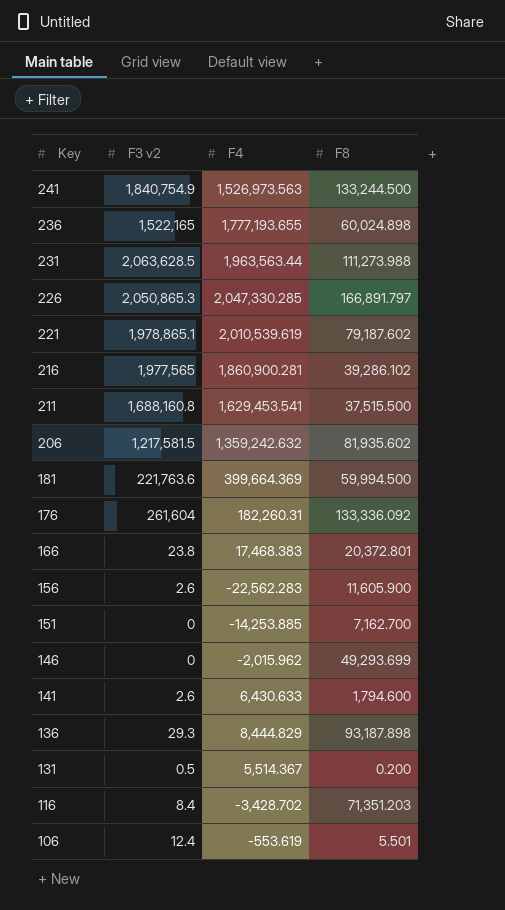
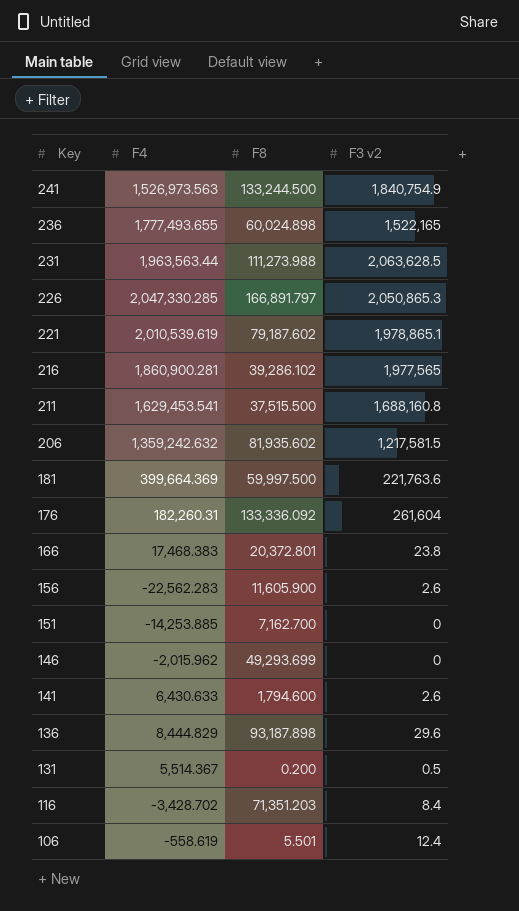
column F3 v2 | position: 2 -> 4
236 | F4: 1,777,193.655 -> 1,777,493.655
181 | F8: 59,994.500 -> 59,997.500
136 | F3 v2: 29.3 -> 29.6
106 | F4: -553.619 -> -558.619

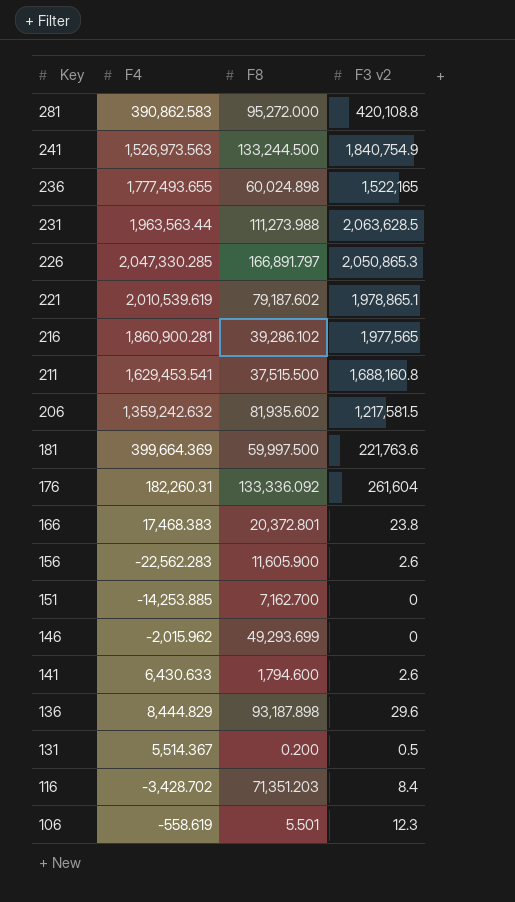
row 281: none -> 390,862.583 | 95,272.000 | 420,108.8
106 | F3 v2: 12.4 -> 12.3

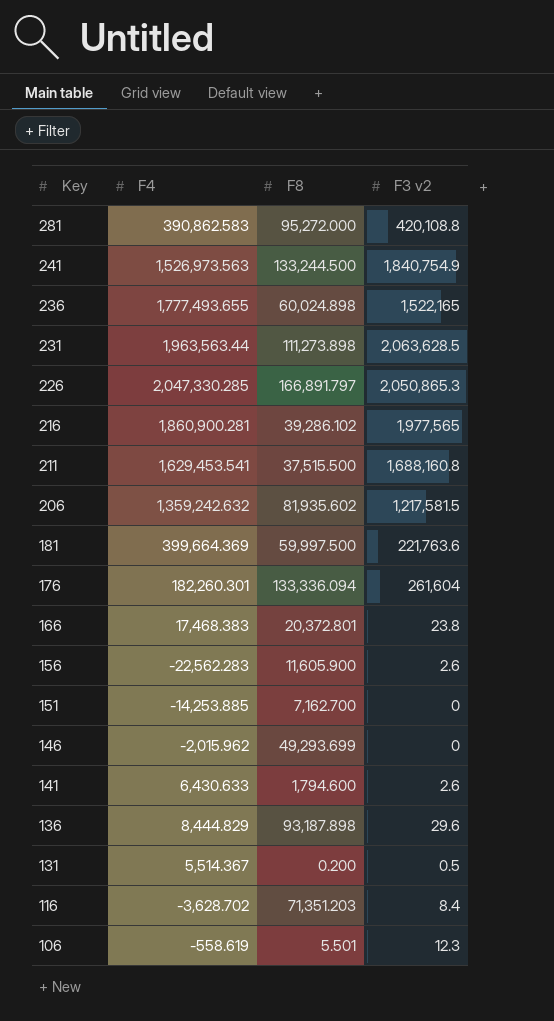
row 221: 2,010,539.619 | 79,187.602 | 1,978,865.1 -> none
231 | F8: 111,273.988 -> 111,273.898
176 | F4: 182,260.31 -> 182,260.301
176 | F8: 133,336.092 -> 133,336.094
116 | F4: -3,428.702 -> -3,628.702

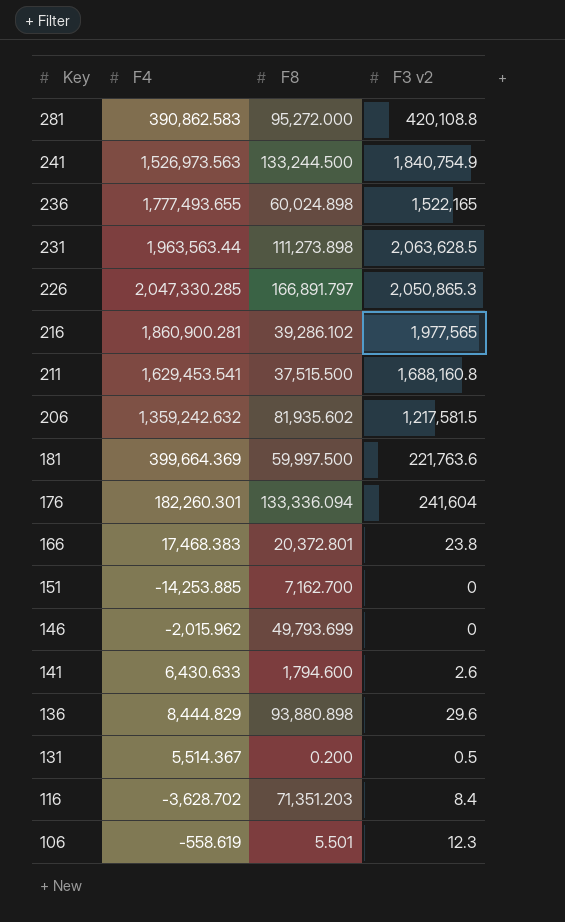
row 156: -22,562.283 | 11,605.900 | 2.6 -> none
176 | F3 v2: 261,604 -> 241,604
146 | F8: 49,293.699 -> 49,793.699
136 | F8: 93,187.898 -> 93,880.898

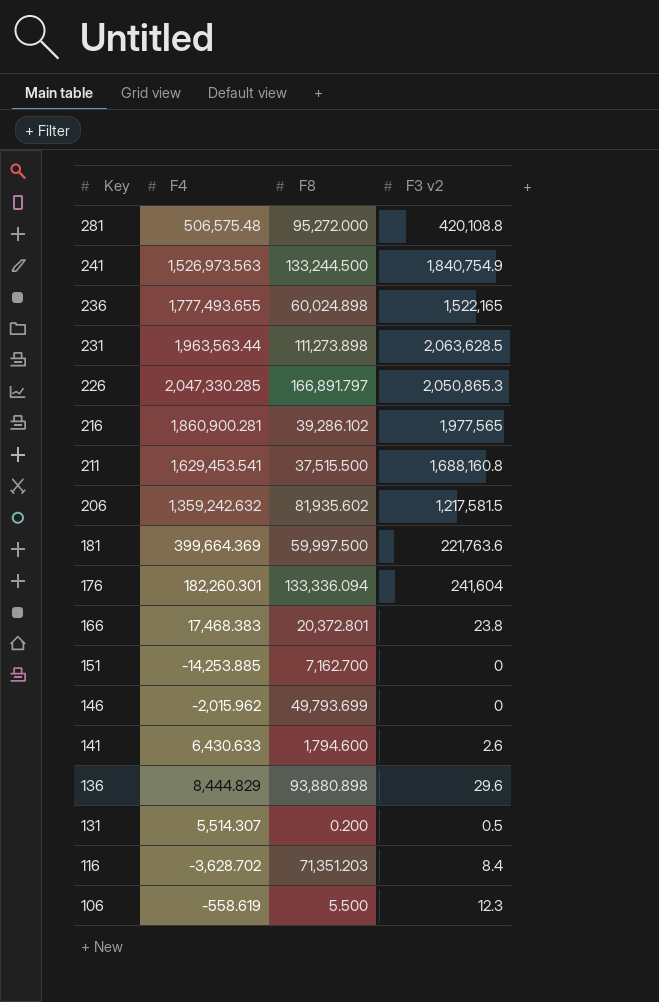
281 | F4: 390,862.583 -> 506,575.48
131 | F4: 5,514.367 -> 5,514.307
106 | F8: 5.501 -> 5.500

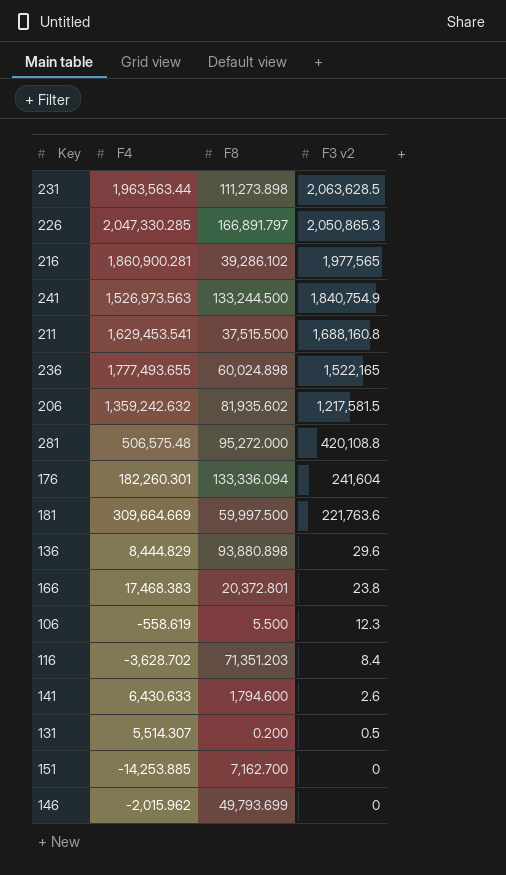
row order: Key descending -> F3 v2 descending
181 | F4: 399,664.369 -> 309,664.669

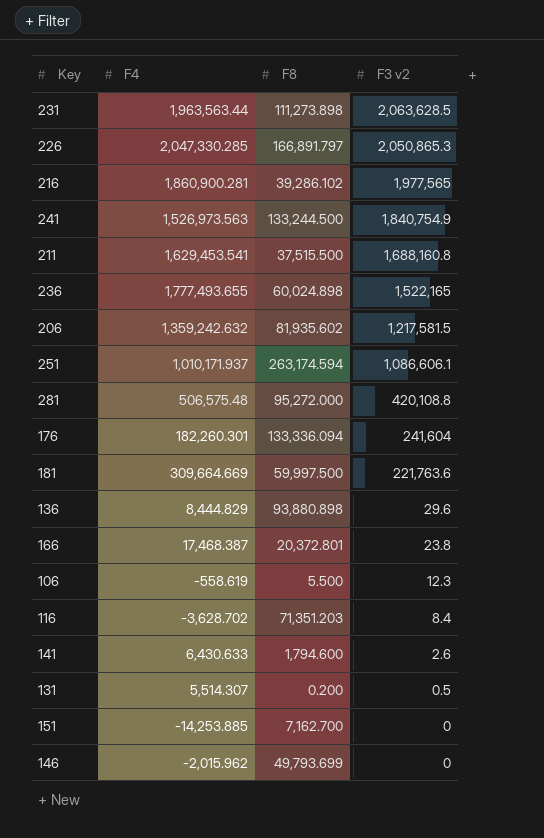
row 251: none -> 1,010,171.937 | 263,174.594 | 1,086,606.1
166 | F4: 17,468.383 -> 17,468.387

